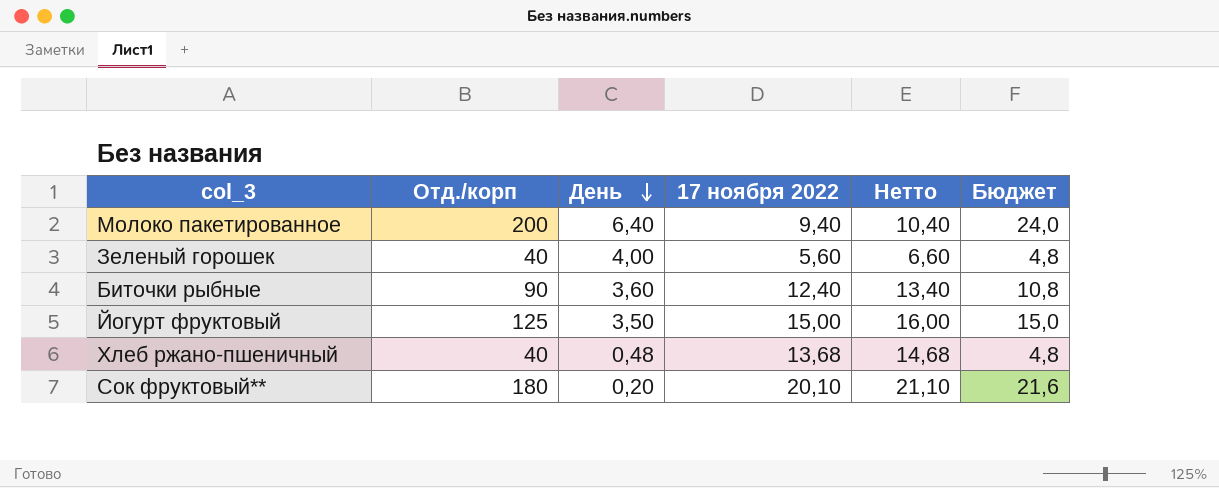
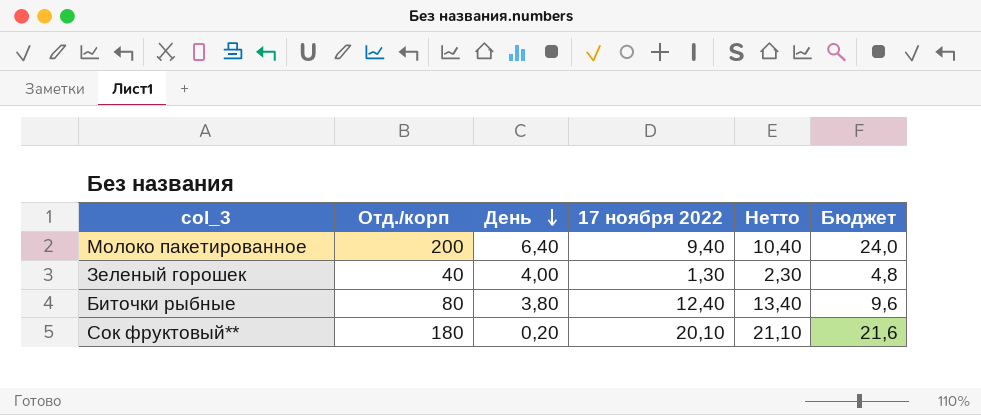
row Йогурт фруктовый: 125 | 3,50 | 15,00 | 16,00 | 15,0 -> none
row Хлеб ржано-пшеничный: 40 | 0,48 | 13,68 | 14,68 | 4,8 -> none
Зеленый горошек | 17 ноября 2022: 5,60 -> 1,30
Зеленый горошек | Нетто: 6,60 -> 2,30
Биточки рыбные | Отд./корп: 90 -> 80
Биточки рыбные | День: 3,60 -> 3,80
Биточки рыбные | Бюджет: 10,8 -> 9,6

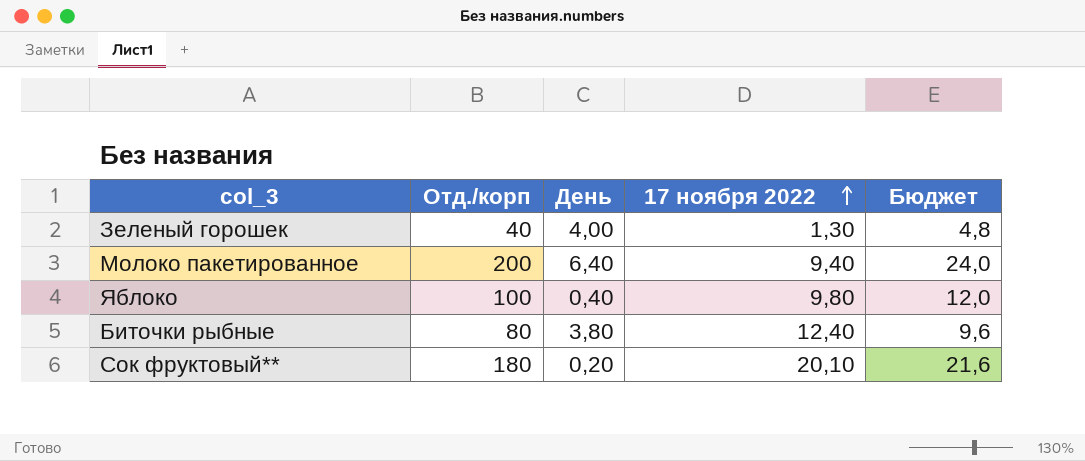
row order: День descending -> 17 ноября 2022 ascending
column Нетто | formula: [17 ноября 2022] + 1 -> none
row Яблоко: none -> 100 | 0,40 | 9,80 | 12,0

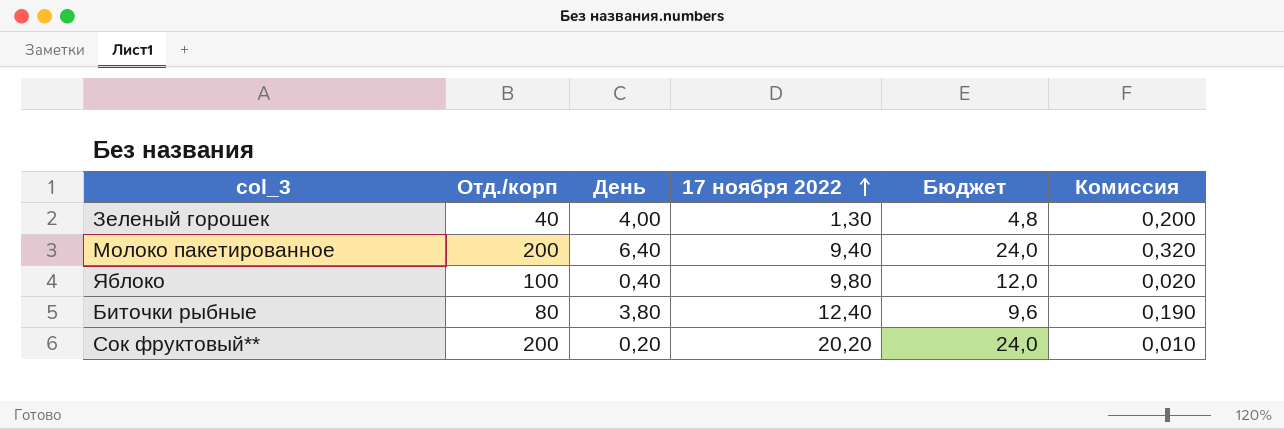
column Комиссия | formula: none -> [День] * 0,05
Сок фруктовый** | Отд./корп: 180 -> 200
Сок фруктовый** | 17 ноября 2022: 20,10 -> 20,20
Сок фруктовый** | Бюджет: 21,6 -> 24,0

